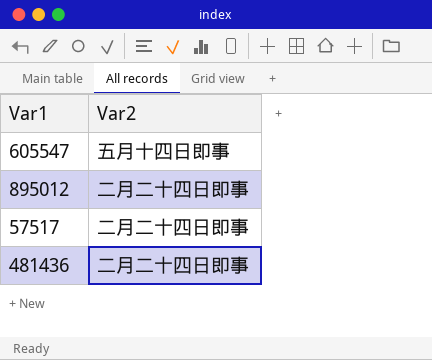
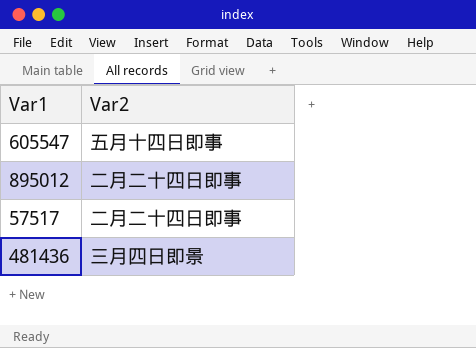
481436 | Var2: 二月二十四日即事 -> 三月四日即景

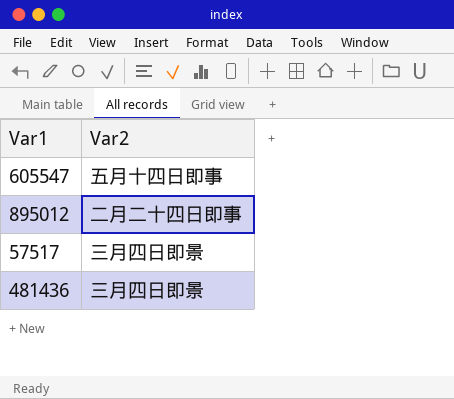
57517 | Var2: 二月二十四日即事 -> 三月四日即景

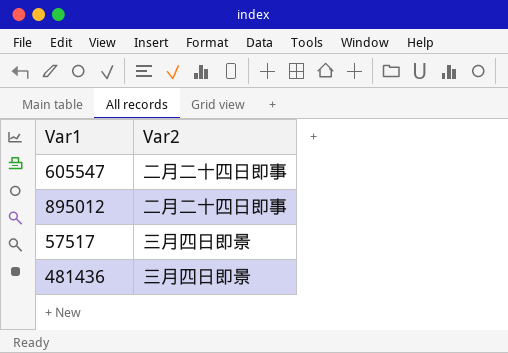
605547 | Var2: 五月十四日即事 -> 二月二十四日即事

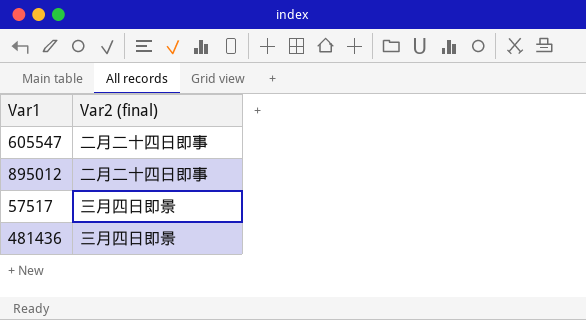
column name: Var2 -> Var2 (final)

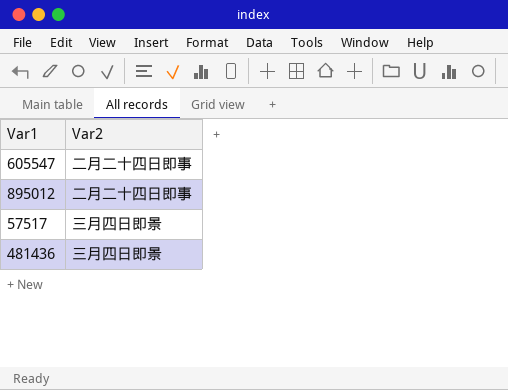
column name: Var2 (final) -> Var2

